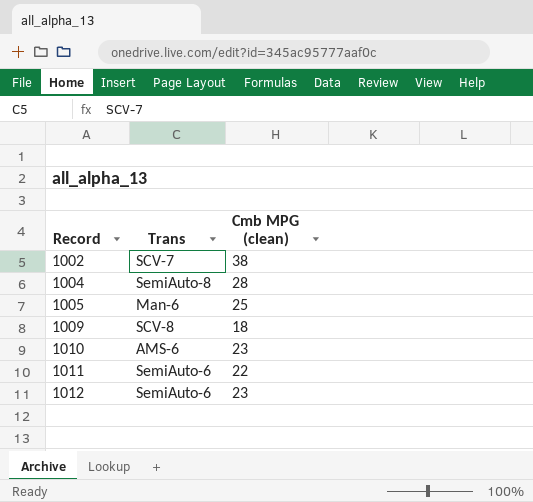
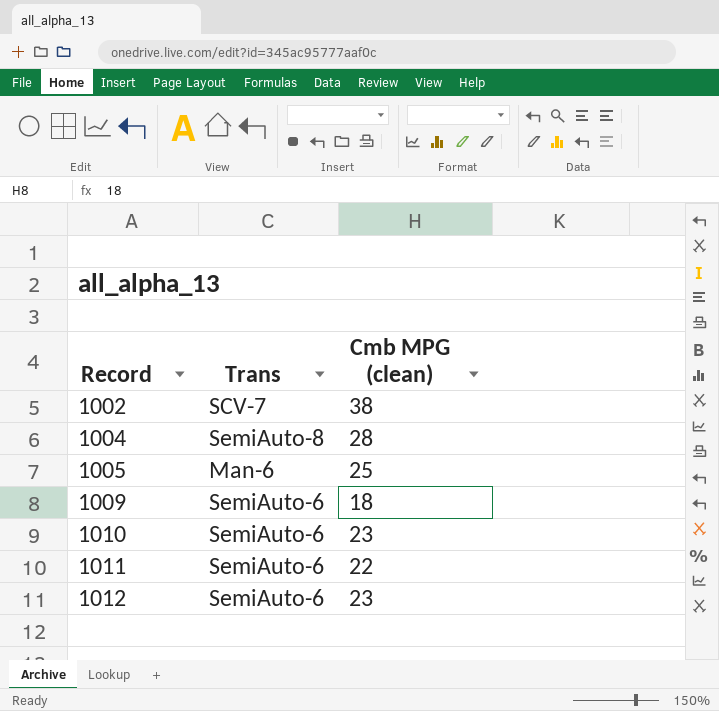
1009 | Trans: SCV-8 -> SemiAuto-6
1010 | Trans: AMS-6 -> SemiAuto-6

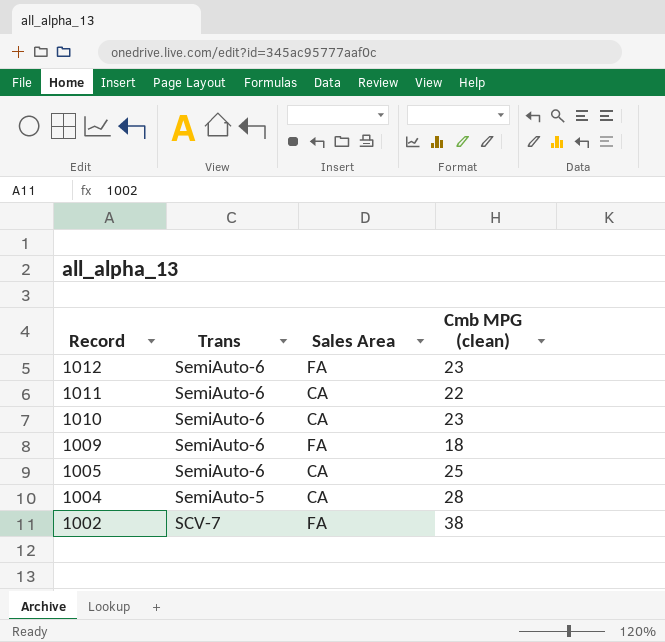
row order: Record ascending -> Record descending
column Sales Area | position: none -> 3
1005 | Trans: Man-6 -> SemiAuto-6
1004 | Trans: SemiAuto-8 -> SemiAuto-5

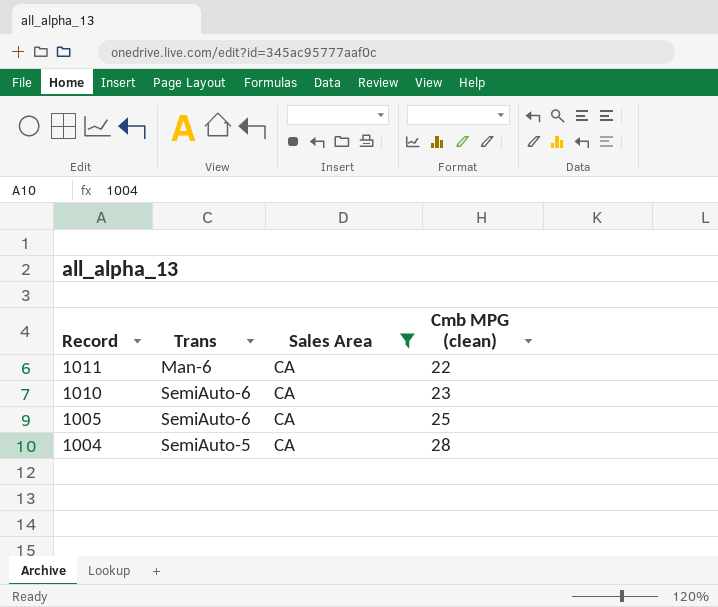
filter: none -> Sales Area = CA
1011 | Trans: SemiAuto-6 -> Man-6

